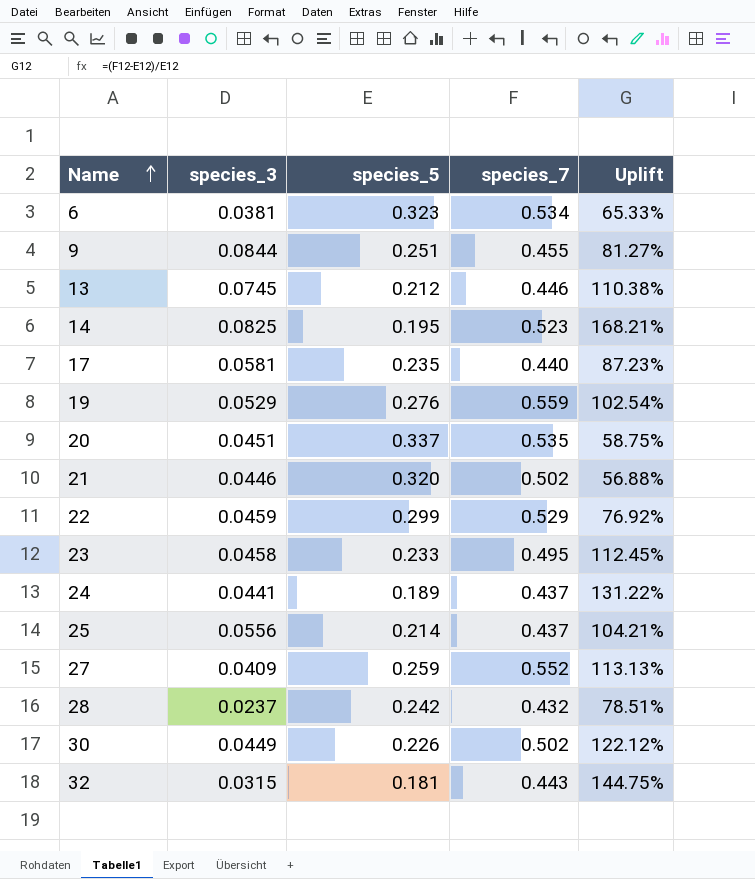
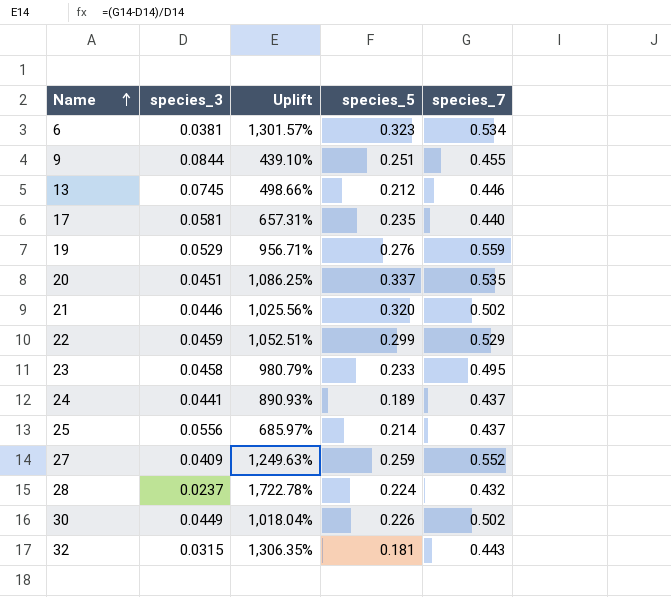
column Uplift | formula: ([species_7] - [species_5]) / [species_5] -> ([species_7] - [species_3]) / [species_3]
column Uplift | position: 5 -> 3
row 14: 0.0825 | 0.195 | 0.523 | 168.21% -> none
28 | species_5: 0.242 -> 0.224

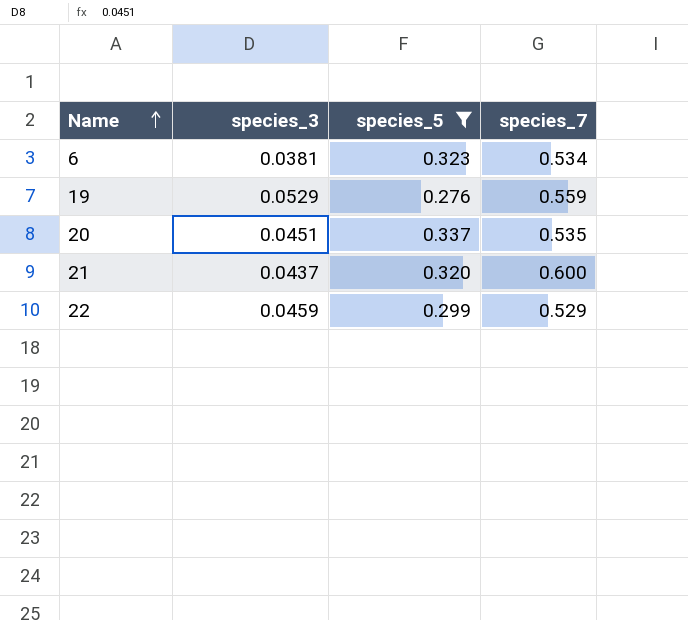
filter: none -> species_5 >= 0.276
column Uplift | formula: ([species_7] - [species_3]) / [species_3] -> none
21 | species_3: 0.0446 -> 0.0437
21 | species_7: 0.502 -> 0.600

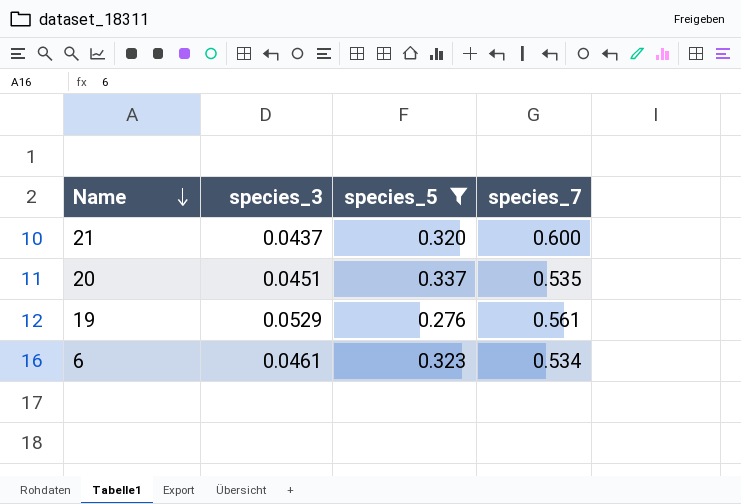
row order: Name ascending -> Name descending
row 22: 0.0459 | 0.299 | 0.529 -> none
19 | species_7: 0.559 -> 0.561
6 | species_3: 0.0381 -> 0.0461

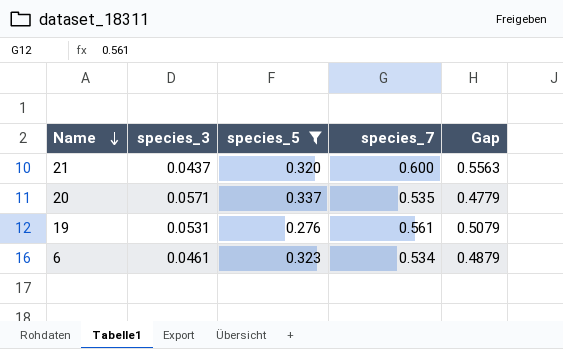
column Gap | formula: none -> [species_7] - [species_3]
20 | species_3: 0.0451 -> 0.0571
19 | species_3: 0.0529 -> 0.0531

